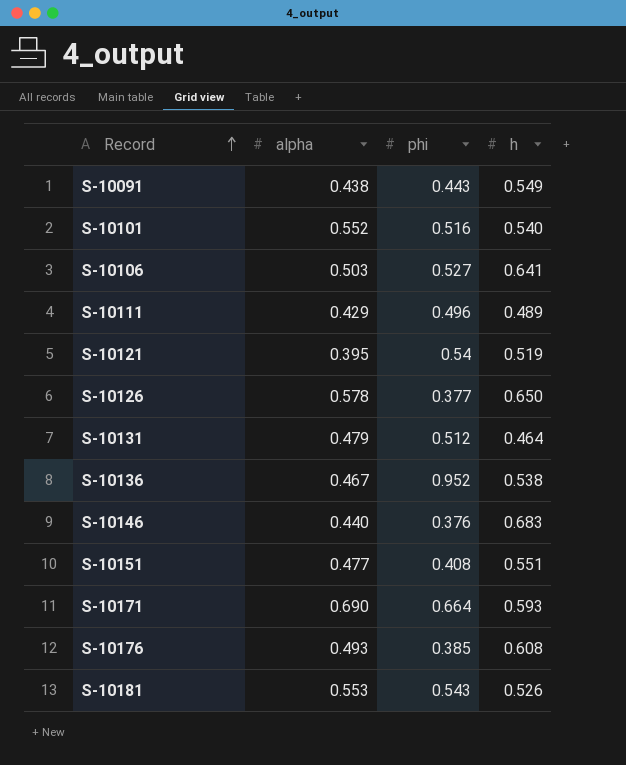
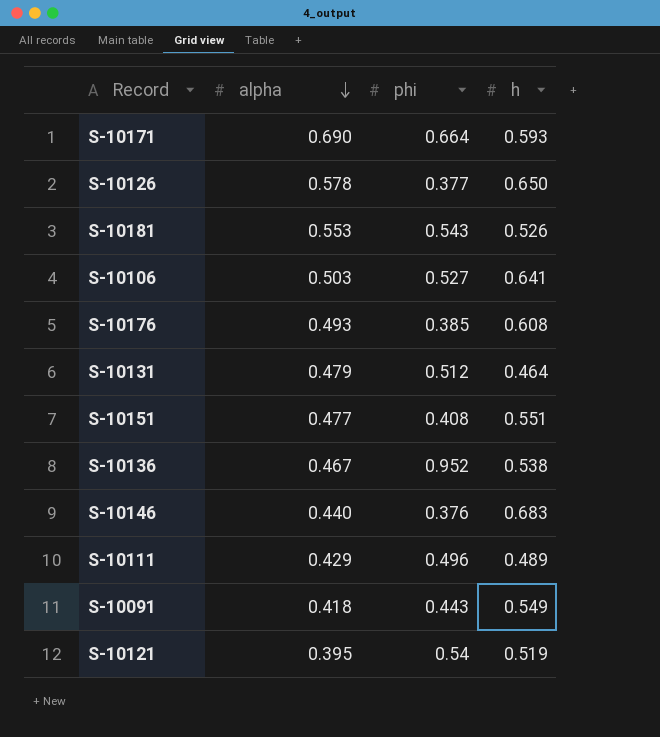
row order: Record ascending -> alpha descending
row S-10101: 0.552 | 0.516 | 0.540 -> none
S-10091 | alpha: 0.438 -> 0.418

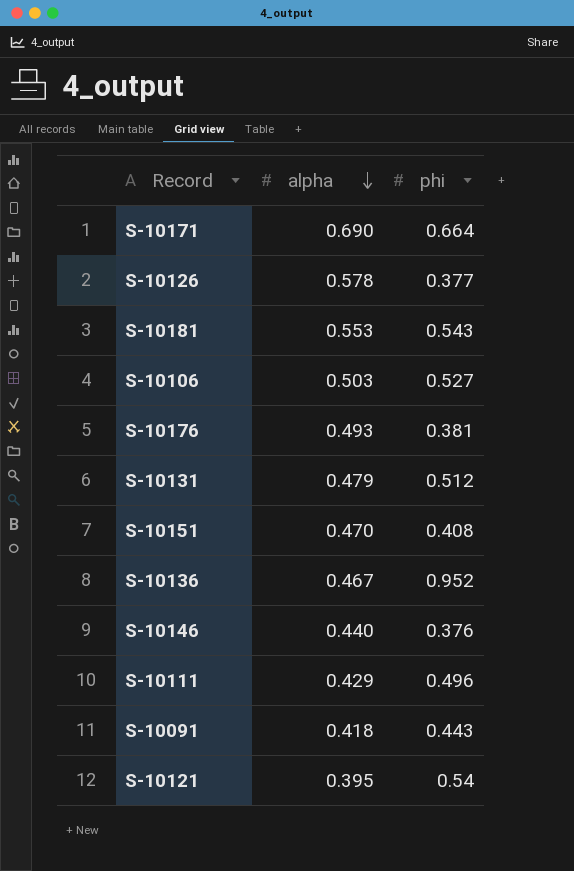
column h | position: 4 -> none
S-10176 | phi: 0.385 -> 0.381
S-10151 | alpha: 0.477 -> 0.470

